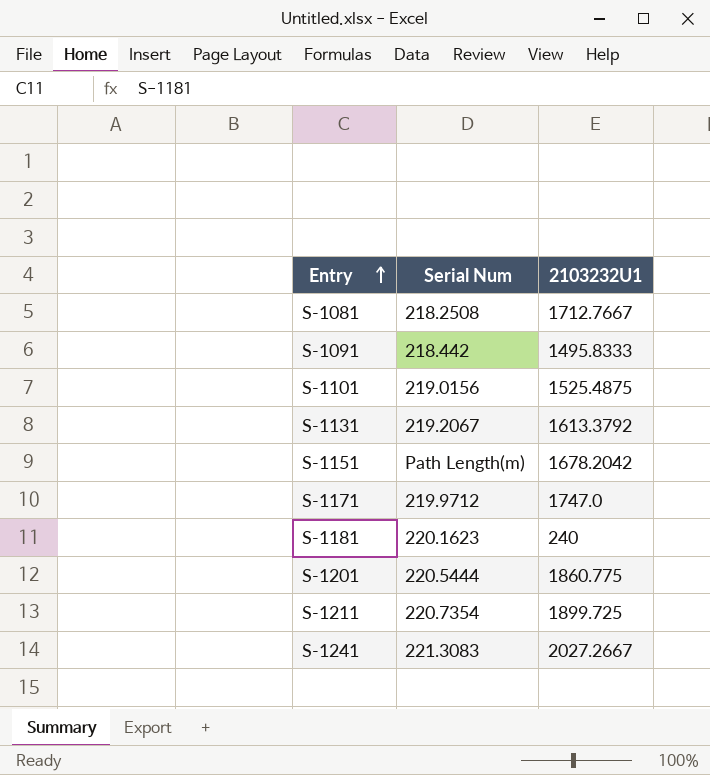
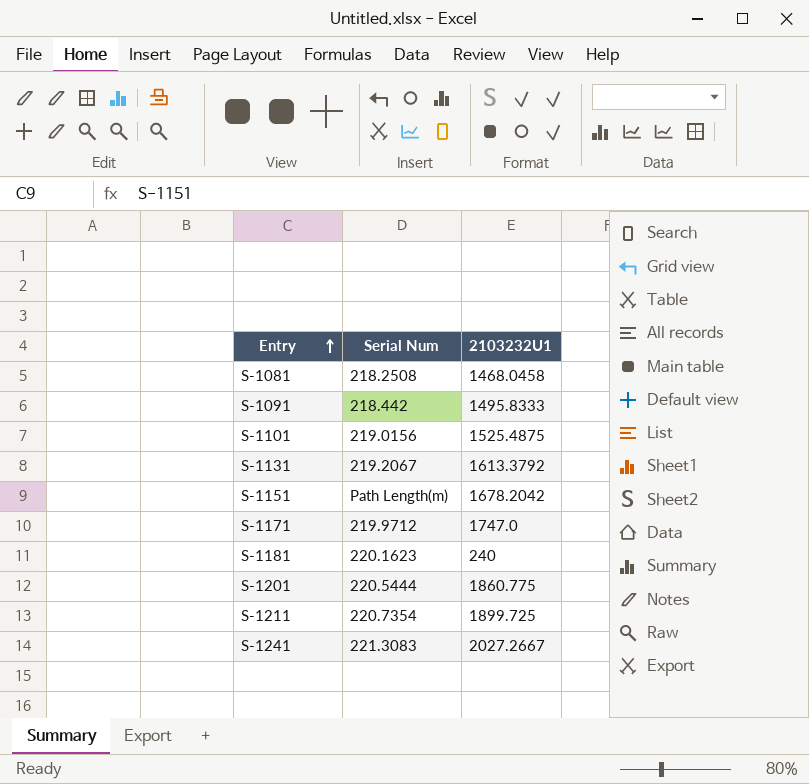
S-1081 | 2103232U1: 1712.7667 -> 1468.0458

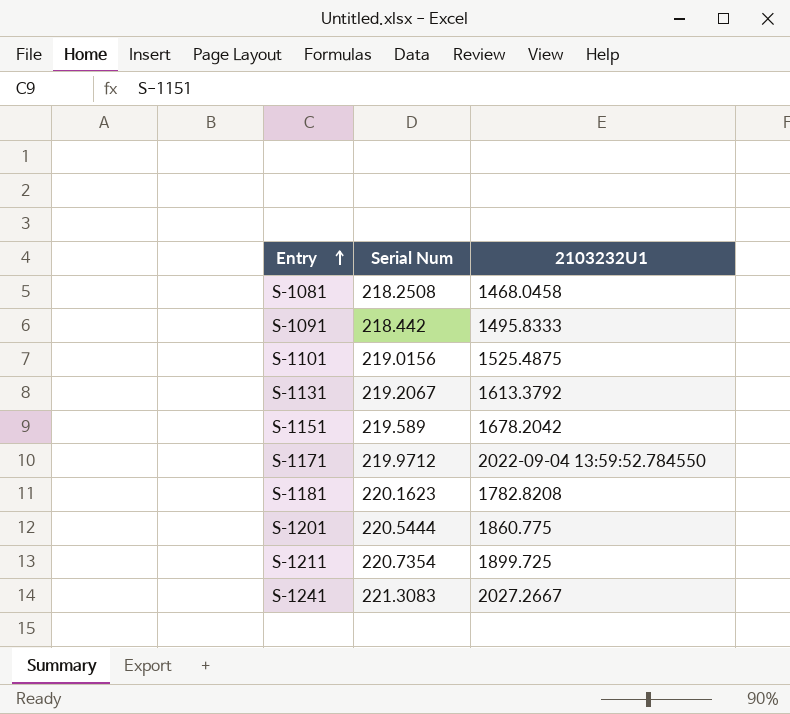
S-1151 | Serial Num: Path Length(m) -> 219.589
S-1171 | 2103232U1: 1747.0 -> 2022-09-04 13:59:52.784550
S-1181 | 2103232U1: 240 -> 1782.8208

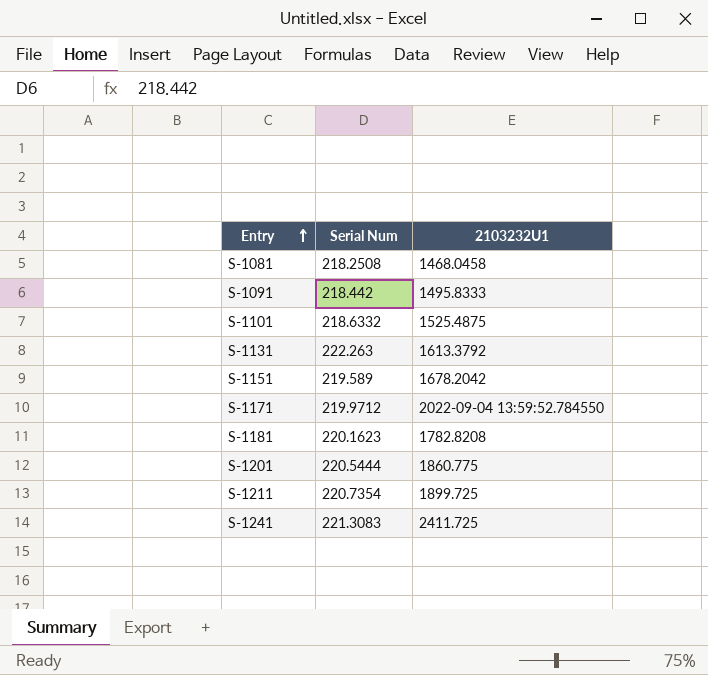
S-1101 | Serial Num: 219.0156 -> 218.6332
S-1131 | Serial Num: 219.2067 -> 222.263
S-1241 | 2103232U1: 2027.2667 -> 2411.725

